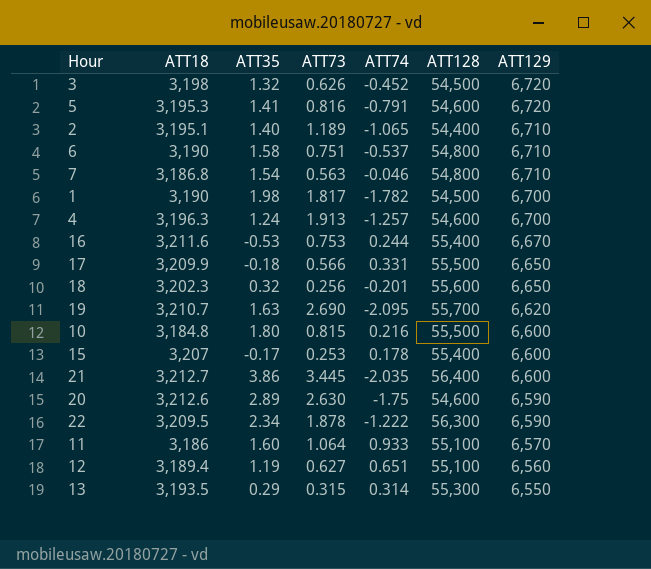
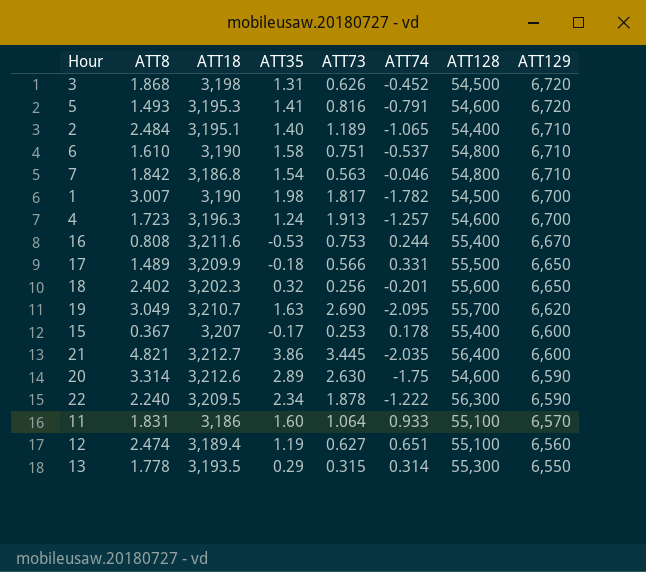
column ATT8 | position: none -> 2
row 10: 3,184.8 | 1.80 | 0.815 | 0.216 | 55,500 | 6,600 -> none
3 | ATT35: 1.32 -> 1.31

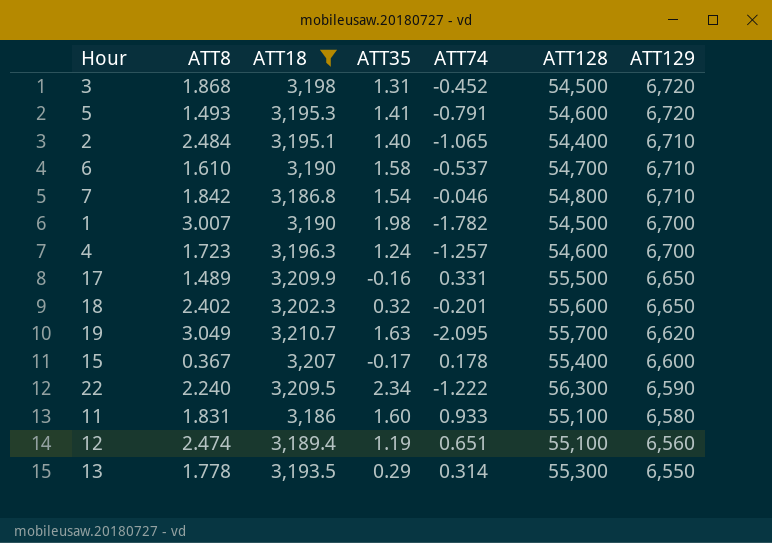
filter: none -> ATT18 <= 3,210.7
column ATT73 | position: 5 -> none
6 | ATT128: 54,800 -> 54,700
17 | ATT35: -0.18 -> -0.16
11 | ATT129: 6,570 -> 6,580

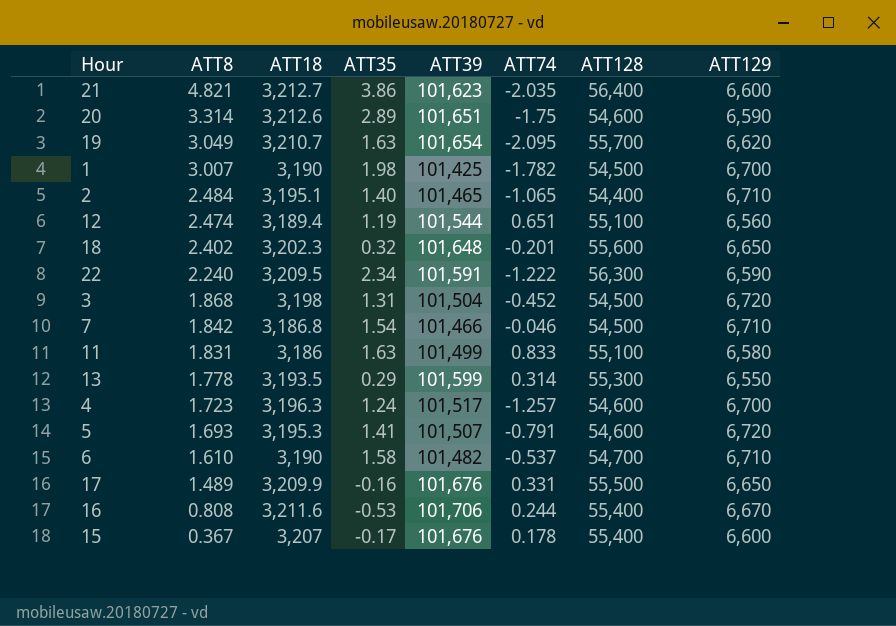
filter: ATT18 <= 3,210.7 -> none
row order: ATT129 descending -> ATT8 descending
column ATT39 | position: none -> 5
7 | ATT128: 54,800 -> 54,500
11 | ATT35: 1.60 -> 1.63
11 | ATT74: 0.933 -> 0.833
5 | ATT8: 1.493 -> 1.693

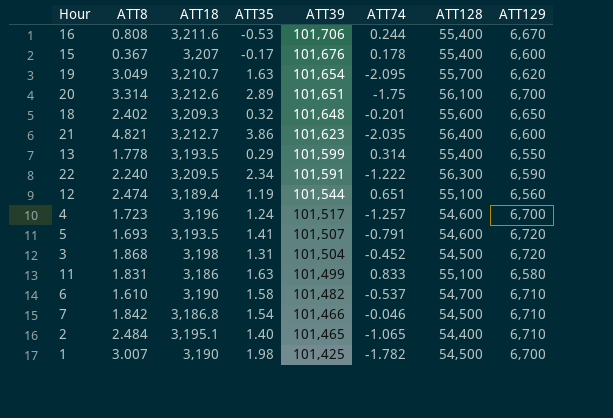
row order: ATT8 descending -> ATT39 descending
row 17: 1.489 | 3,209.9 | -0.16 | 101,676 | 0.331 | 55,500 | 6,650 -> none
20 | ATT128: 54,600 -> 56,100
20 | ATT129: 6,590 -> 6,700
18 | ATT18: 3,202.3 -> 3,209.3
13 | ATT128: 55,300 -> 55,400
4 | ATT18: 3,196.3 -> 3,196
5 | ATT18: 3,195.3 -> 3,193.5

